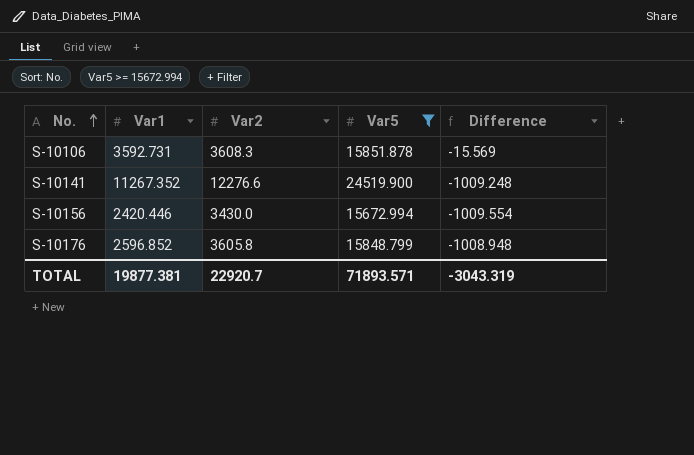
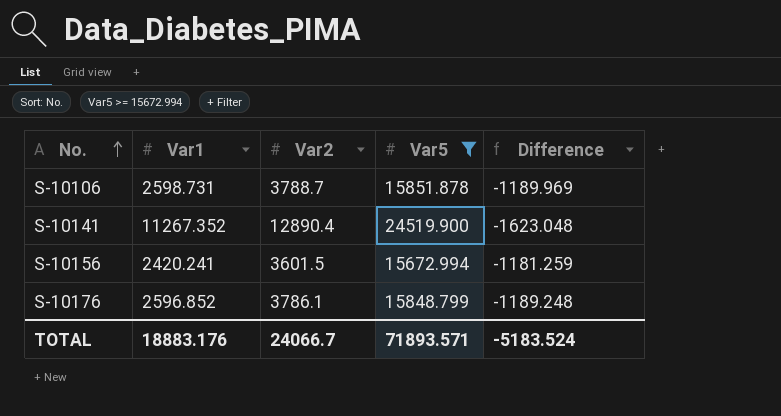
S-10106 | Var1: 3592.731 -> 2598.731
S-10106 | Var2: 3608.3 -> 3788.7
S-10106 | Difference: -15.569 -> -1189.969
S-10141 | Var2: 12276.6 -> 12890.4
S-10141 | Difference: -1009.248 -> -1623.048
S-10156 | Var1: 2420.446 -> 2420.241
S-10156 | Var2: 3430.0 -> 3601.5
S-10156 | Difference: -1009.554 -> -1181.259
S-10176 | Var2: 3605.8 -> 3786.1
S-10176 | Difference: -1008.948 -> -1189.248
TOTAL | Var1: 19877.381 -> 18883.176
TOTAL | Var2: 22920.7 -> 24066.7
TOTAL | Difference: -3043.319 -> -5183.524

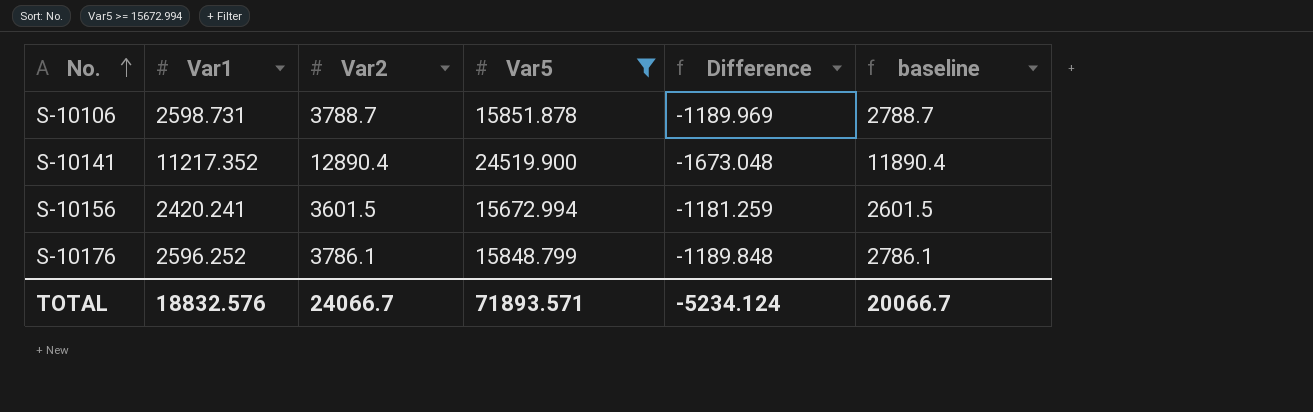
column baseline | formula: none -> [Var2] - 1000
S-10141 | Var1: 11267.352 -> 11217.352
S-10141 | Difference: -1623.048 -> -1673.048
S-10176 | Var1: 2596.852 -> 2596.252
S-10176 | Difference: -1189.248 -> -1189.848
TOTAL | Var1: 18883.176 -> 18832.576
TOTAL | Difference: -5183.524 -> -5234.124

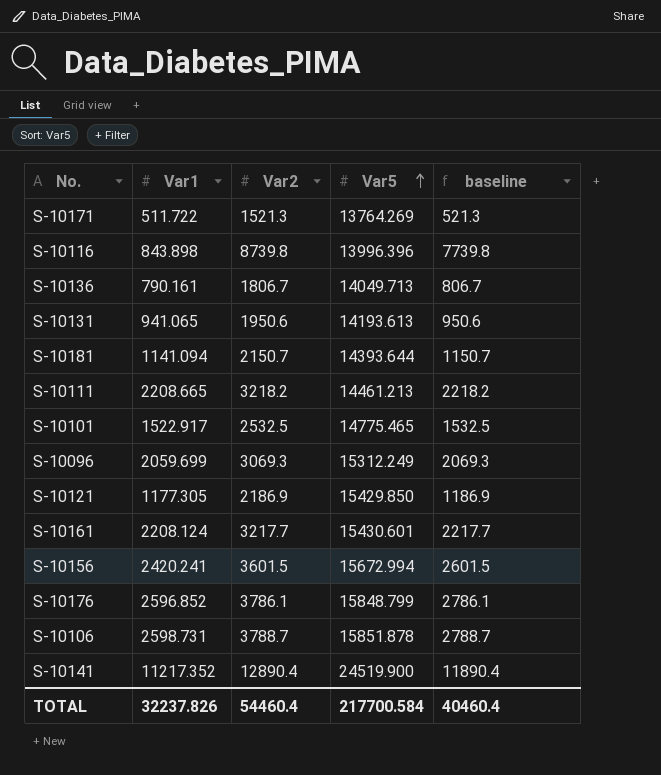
filter: Var5 >= 15672.994 -> none
row order: No. ascending -> Var5 ascending
column Difference | formula: [Var1] - [Var2] -> none
S-10176 | Var1: 2596.252 -> 2596.852
TOTAL | Var1: 18832.576 -> 32237.826
TOTAL | Var2: 24066.7 -> 54460.4
TOTAL | Var5: 71893.571 -> 217700.584
TOTAL | baseline: 20066.7 -> 40460.4

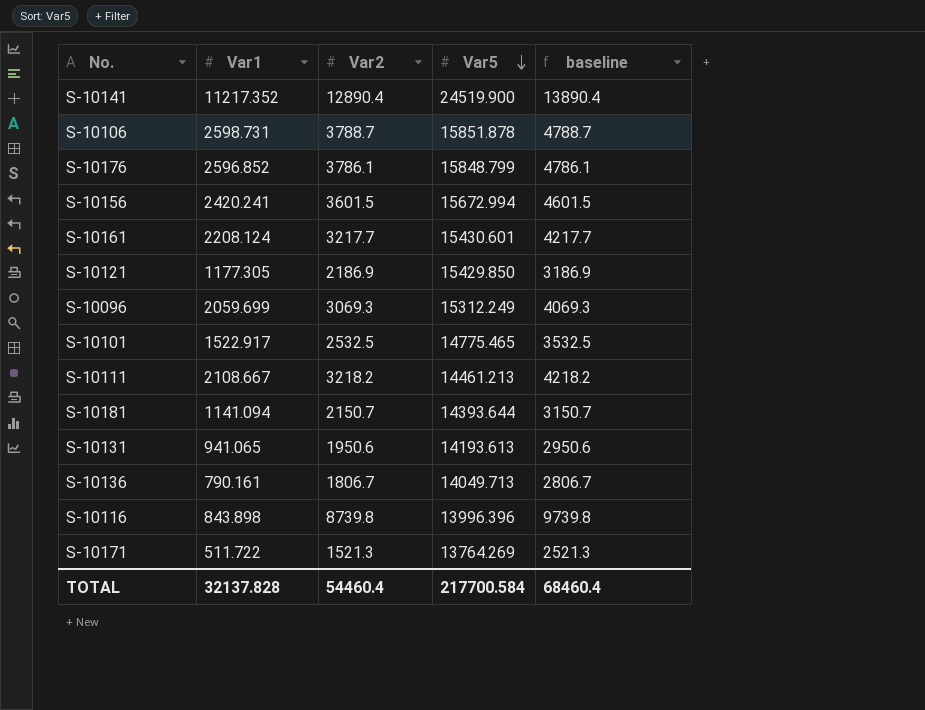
row order: Var5 ascending -> Var5 descending
column baseline | formula: [Var2] - 1000 -> [Var2] + 1000
S-10111 | Var1: 2208.665 -> 2108.667
TOTAL | Var1: 32237.826 -> 32137.828
TOTAL | baseline: 40460.4 -> 68460.4

